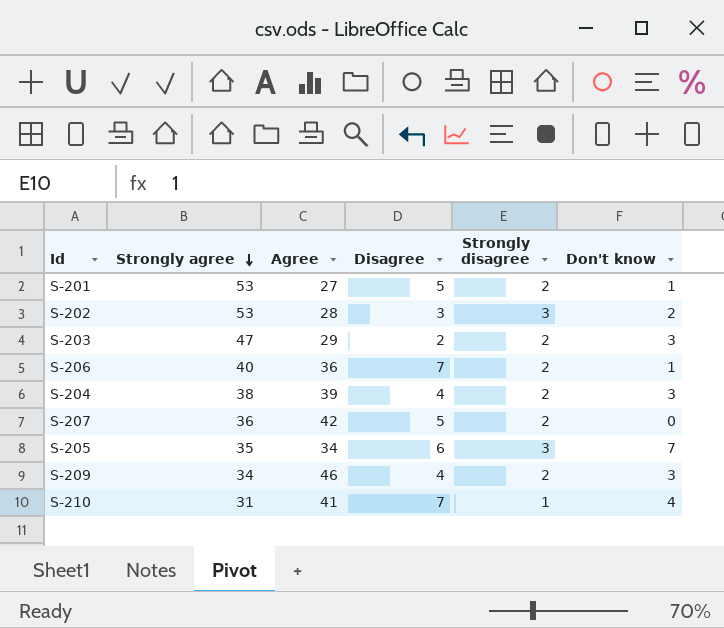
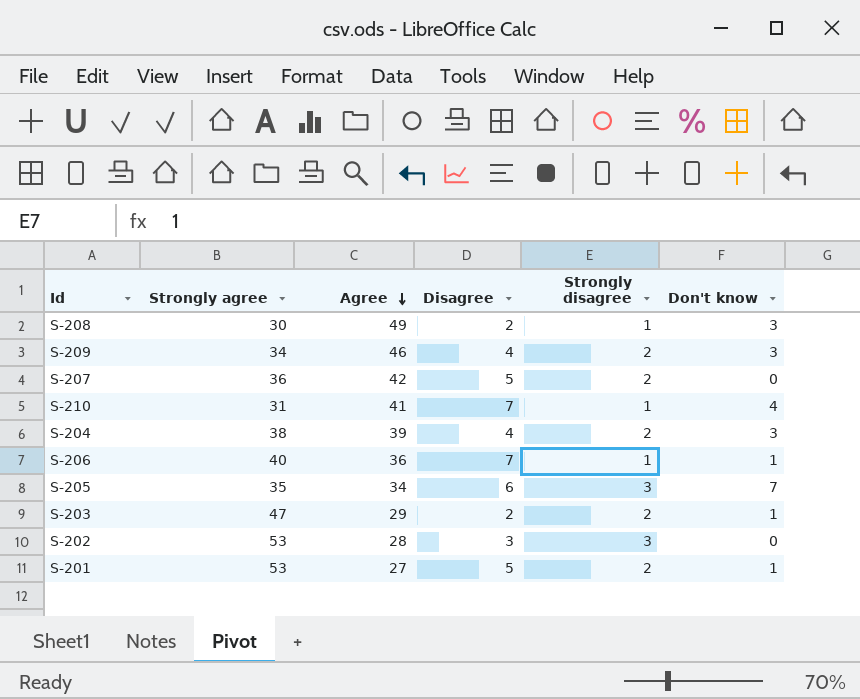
row order: Strongly agree descending -> Agree descending
row S-208: none -> 30 | 49 | 2 | 1 | 3
S-206 | Strongly disagree: 2 -> 1
S-203 | Don't know: 3 -> 1
S-202 | Don't know: 2 -> 0

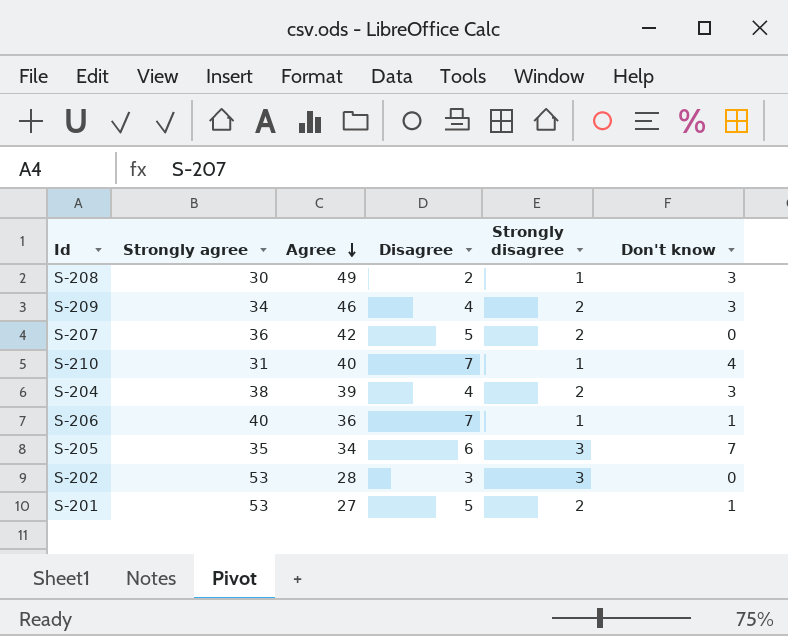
row S-203: 47 | 29 | 2 | 2 | 1 -> none
S-210 | Agree: 41 -> 40

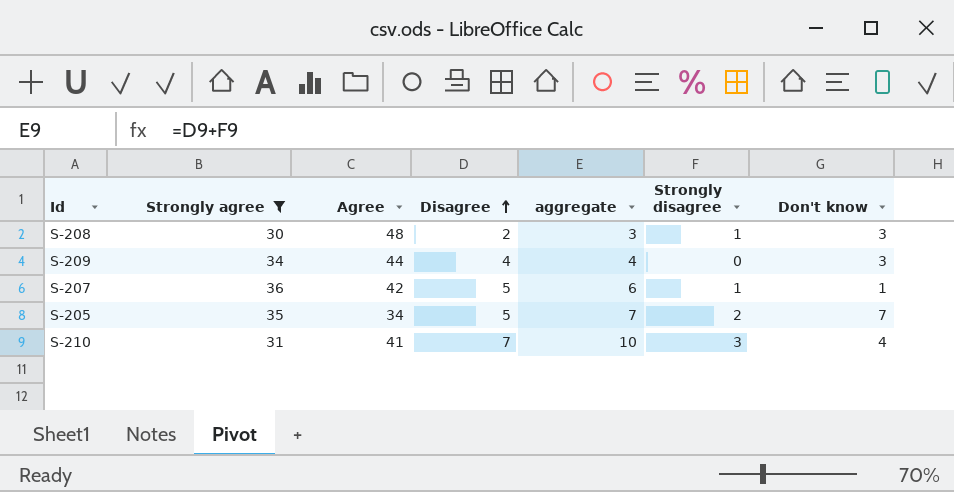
filter: none -> Strongly agree <= 36
row order: Agree descending -> Disagree ascending
column aggregate | formula: none -> [Disagree] + [Strongly disagree]
S-208 | Agree: 49 -> 48
S-209 | Agree: 46 -> 44
S-209 | Strongly disagree: 2 -> 0
S-207 | Strongly disagree: 2 -> 1
S-207 | Don't know: 0 -> 1
S-205 | Disagree: 6 -> 5
S-205 | Strongly disagree: 3 -> 2
S-210 | Agree: 40 -> 41
S-210 | Strongly disagree: 1 -> 3

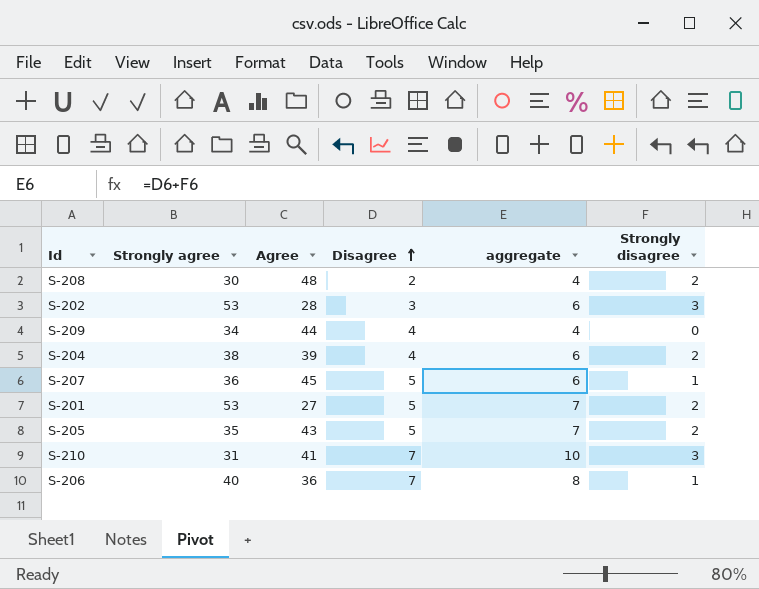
filter: Strongly agree <= 36 -> none
column Don't know | position: 7 -> none
S-208 | aggregate: 3 -> 4
S-208 | Strongly disagree: 1 -> 2
S-207 | Agree: 42 -> 45
S-205 | Agree: 34 -> 43

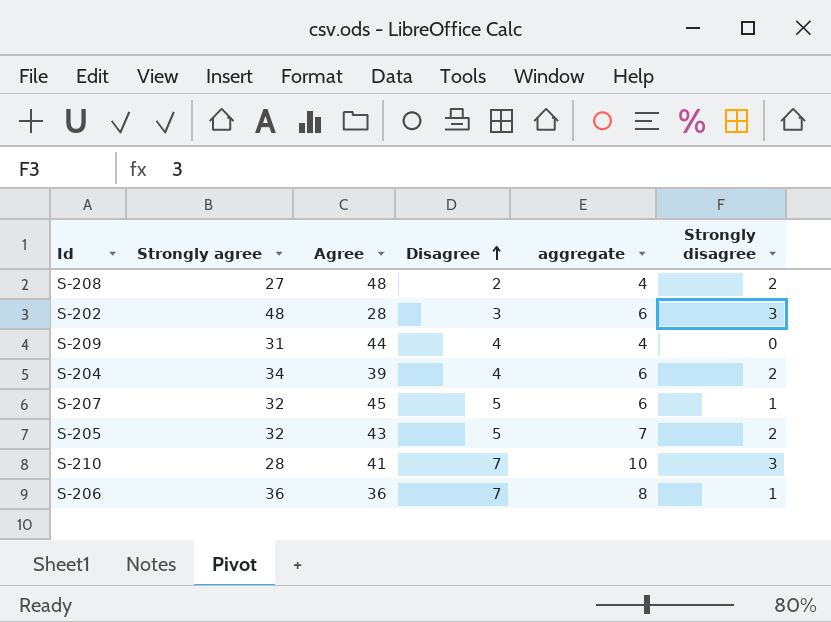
row S-201: 53 | 27 | 5 | 7 | 2 -> none
S-208 | Strongly agree: 30 -> 27
S-202 | Strongly agree: 53 -> 48
S-209 | Strongly agree: 34 -> 31
S-204 | Strongly agree: 38 -> 34
S-207 | Strongly agree: 36 -> 32
S-205 | Strongly agree: 35 -> 32
S-210 | Strongly agree: 31 -> 28
S-206 | Strongly agree: 40 -> 36

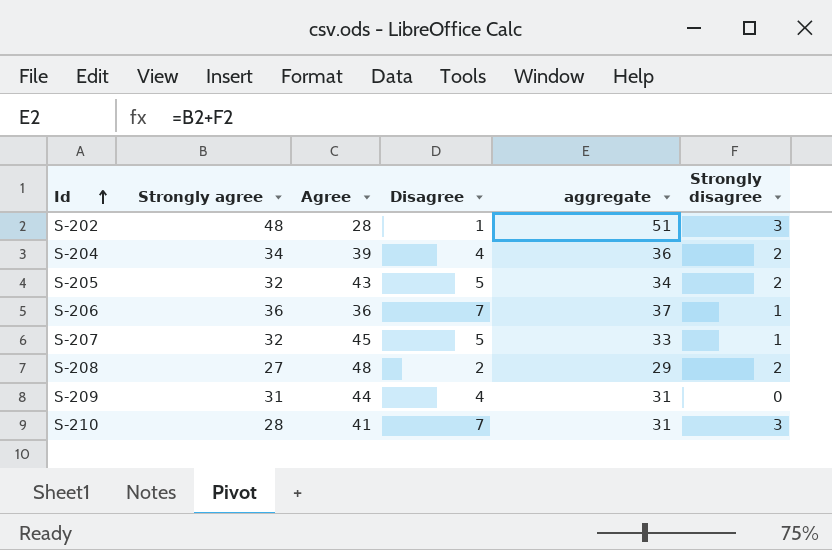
row order: Disagree ascending -> Id ascending
column aggregate | formula: [Disagree] + [Strongly disagree] -> [Strongly agree] + [Strongly disagree]
S-202 | Disagree: 3 -> 1

